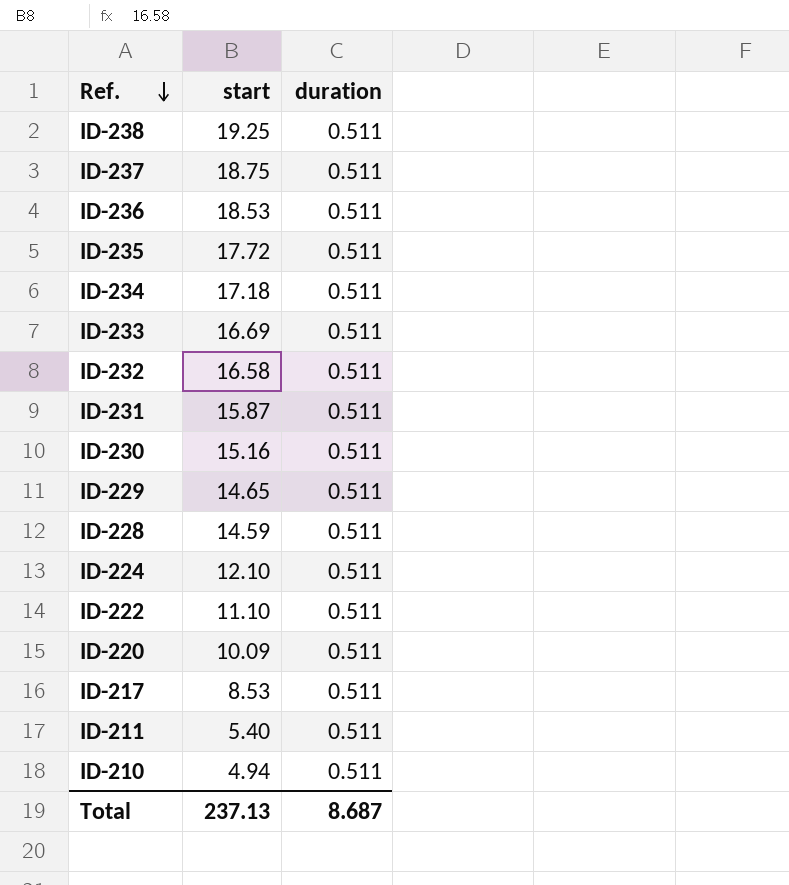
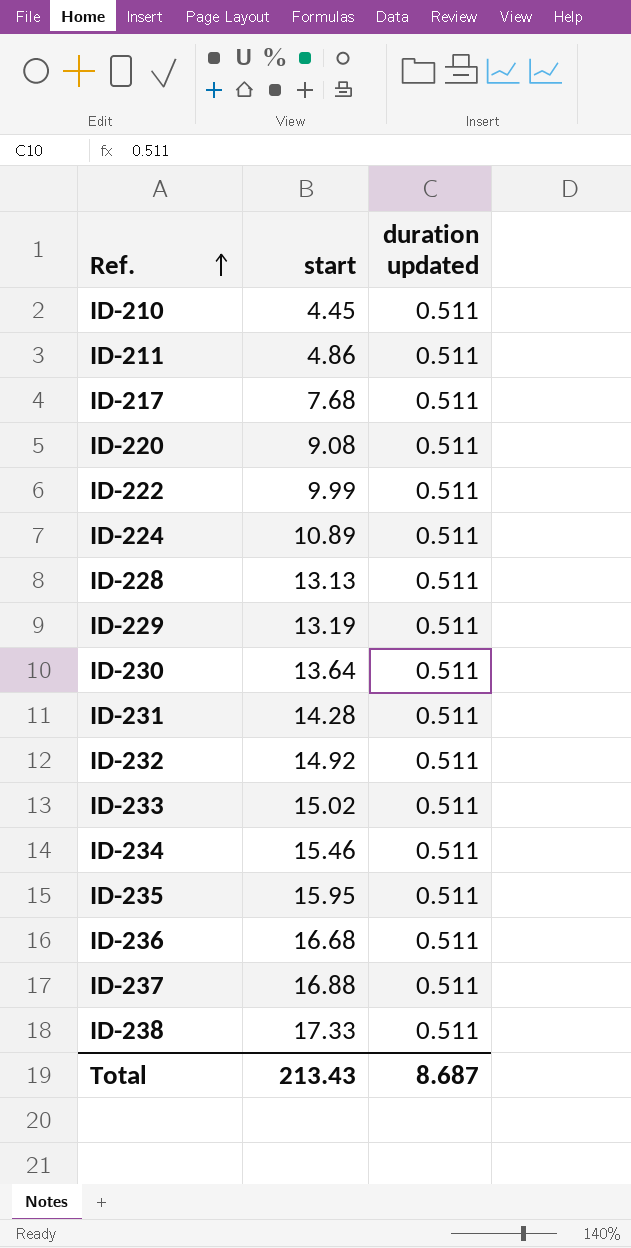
row order: Ref. descending -> Ref. ascending
column name: duration -> duration updated
ID-210 | start: 4.94 -> 4.45
ID-211 | start: 5.40 -> 4.86
ID-217 | start: 8.53 -> 7.68
ID-220 | start: 10.09 -> 9.08
ID-222 | start: 11.10 -> 9.99
ID-224 | start: 12.10 -> 10.89
ID-228 | start: 14.59 -> 13.13
ID-229 | start: 14.65 -> 13.19
ID-230 | start: 15.16 -> 13.64
ID-231 | start: 15.87 -> 14.28
ID-232 | start: 16.58 -> 14.92
ID-233 | start: 16.69 -> 15.02
ID-234 | start: 17.18 -> 15.46
ID-235 | start: 17.72 -> 15.95
ID-236 | start: 18.53 -> 16.68
ID-237 | start: 18.75 -> 16.88
ID-238 | start: 19.25 -> 17.33
Total | start: 237.13 -> 213.43

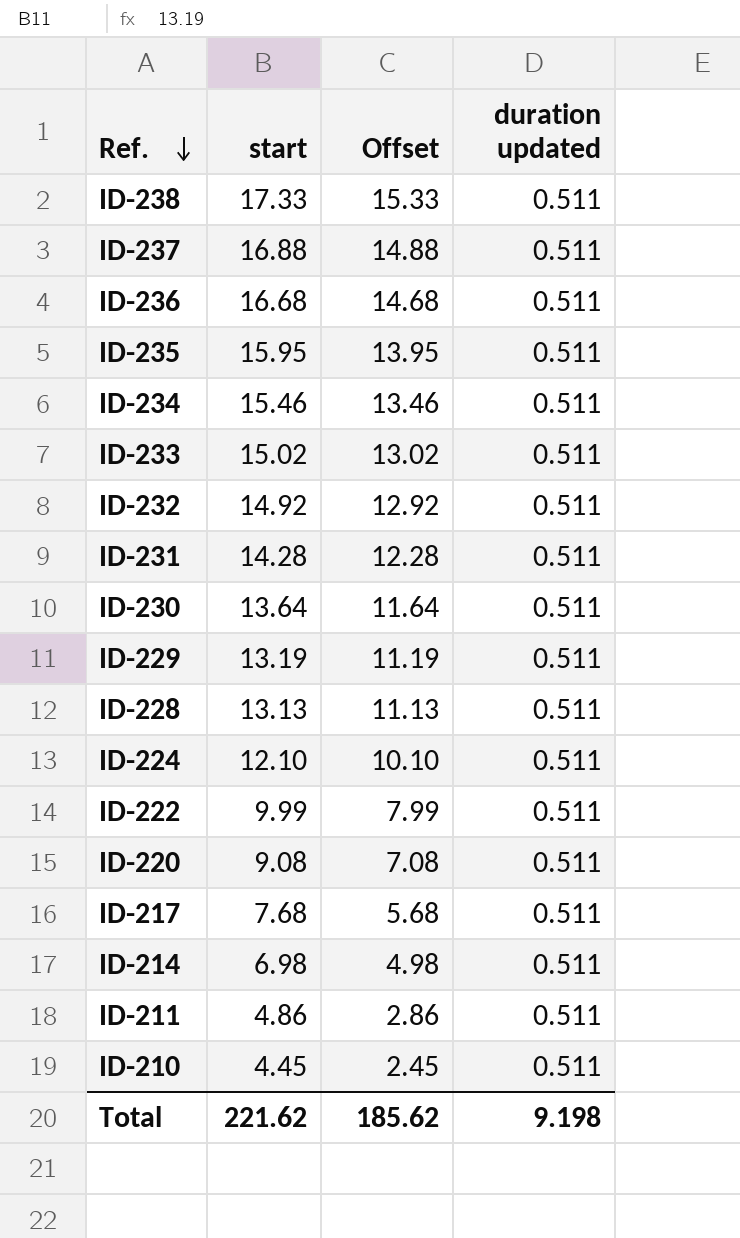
row order: Ref. ascending -> Ref. descending
column Offset | formula: none -> [start] - 2
ID-224 | start: 10.89 -> 12.10
row ID-214: none -> 6.98 | 4.98 | 0.511
Total | start: 213.43 -> 221.62
Total | duration updated: 8.687 -> 9.198

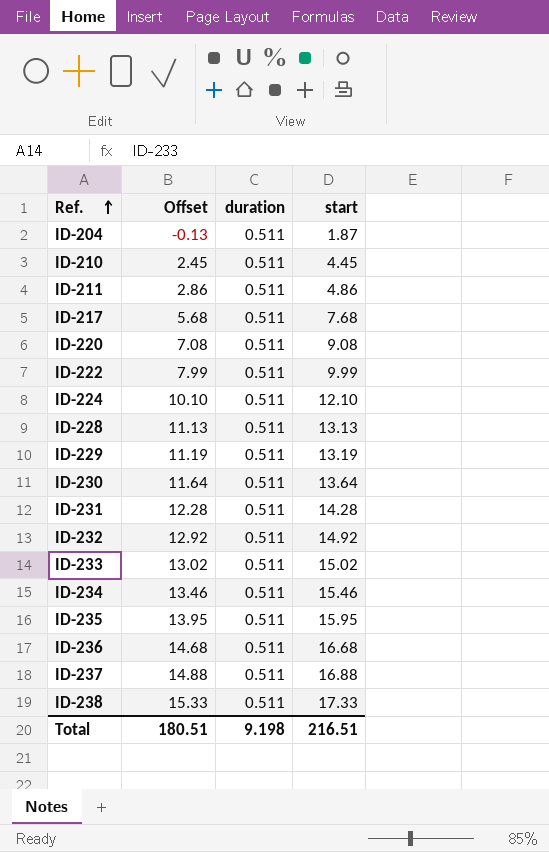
row order: Ref. descending -> Ref. ascending
column name: duration updated -> duration
column start | position: 2 -> 4
row ID-214: 6.98 | 4.98 | 0.511 -> none
row ID-204: none -> -0.13 | 0.511 | 1.87
Total | Offset: 185.62 -> 180.51
Total | start: 221.62 -> 216.51

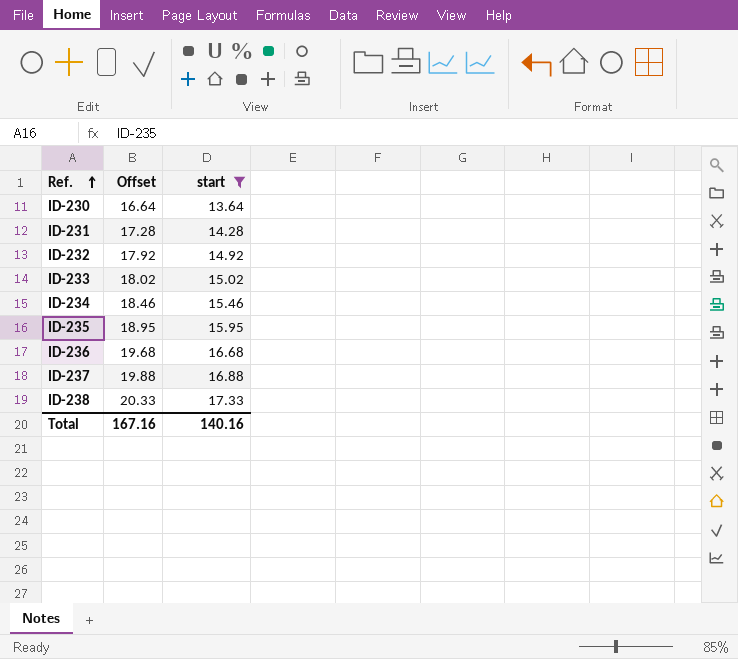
filter: none -> start >= 13.64
column duration | position: 3 -> none
column Offset | formula: [start] - 2 -> [start] + 3
Total | Offset: 180.51 -> 167.16
Total | start: 216.51 -> 140.16

